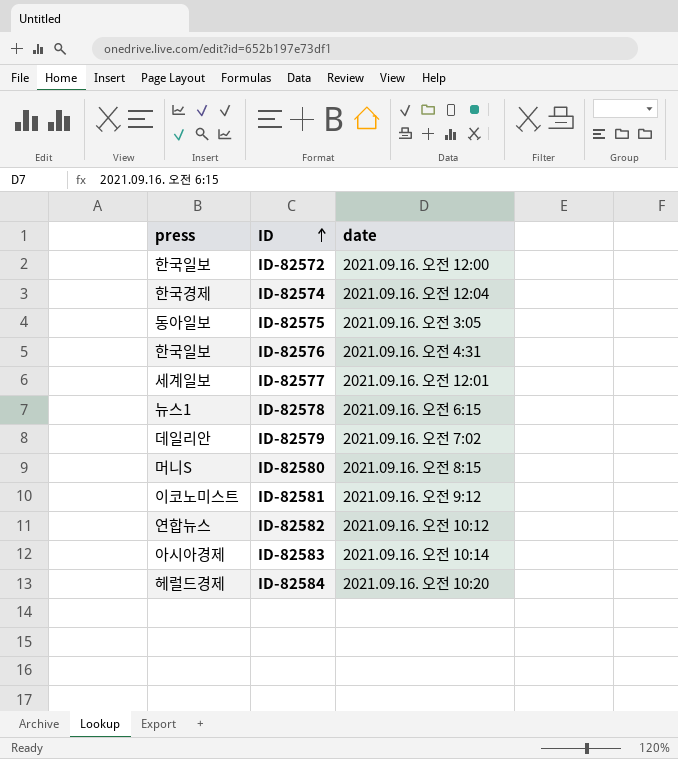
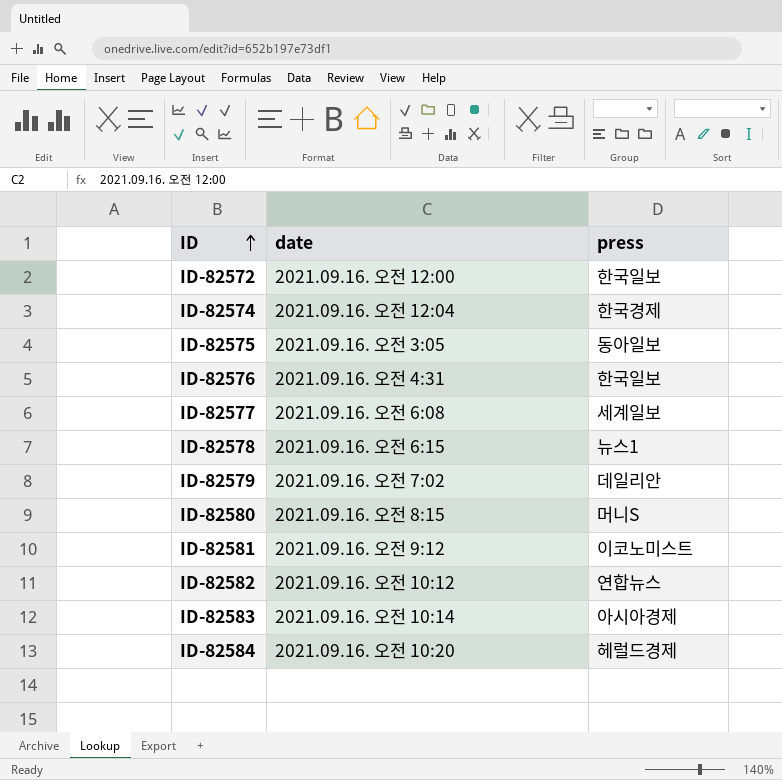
column press | position: 1 -> 3
ID-82577 | date: 2021.09.16. 오전 12:01 -> 2021.09.16. 오전 6:08

